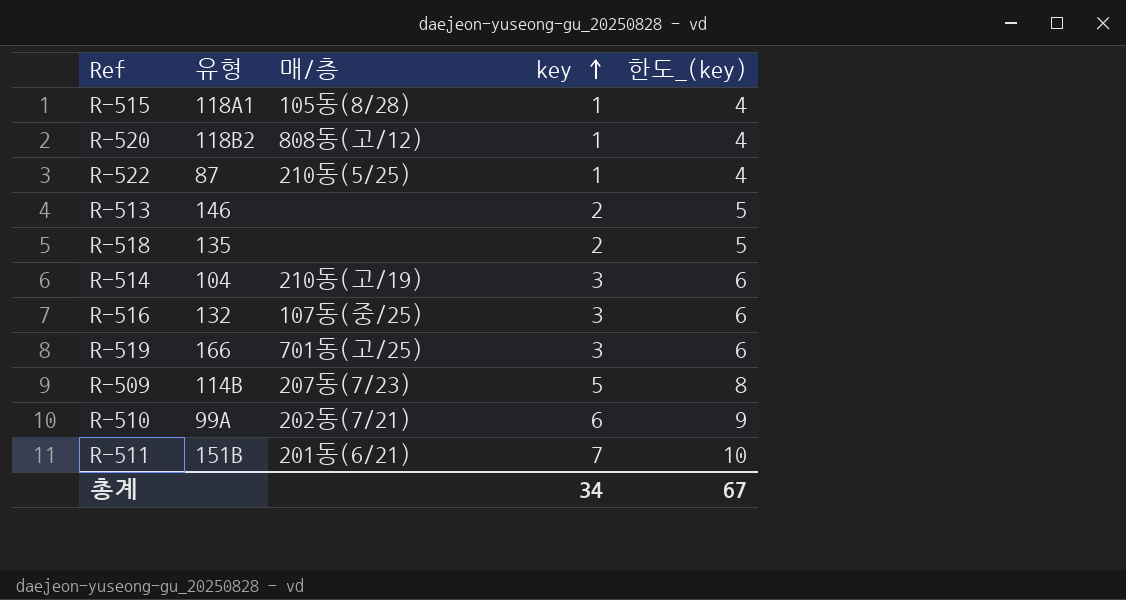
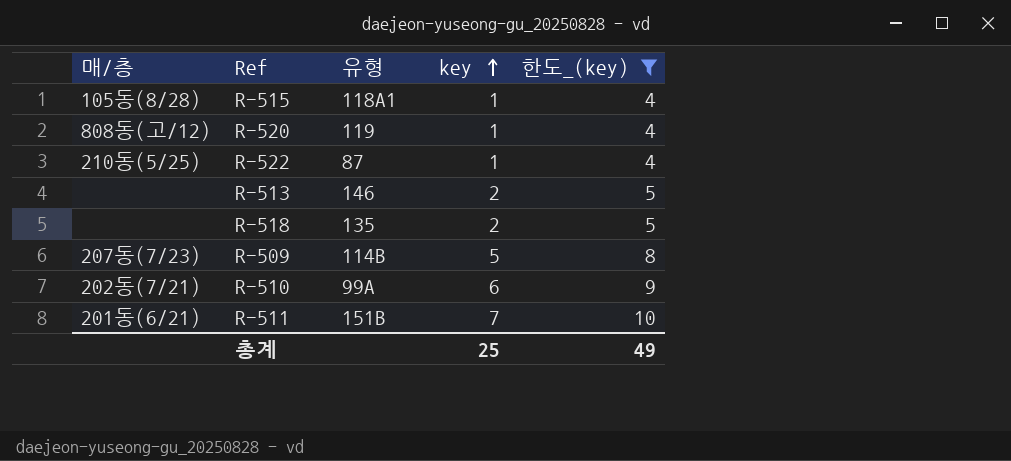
filter: none -> 한도_(key) != 6
column 매/층 | position: 3 -> 1
R-520 | 유형: 118B2 -> 119
총계 | key: 34 -> 25
총계 | 한도_(key): 67 -> 49

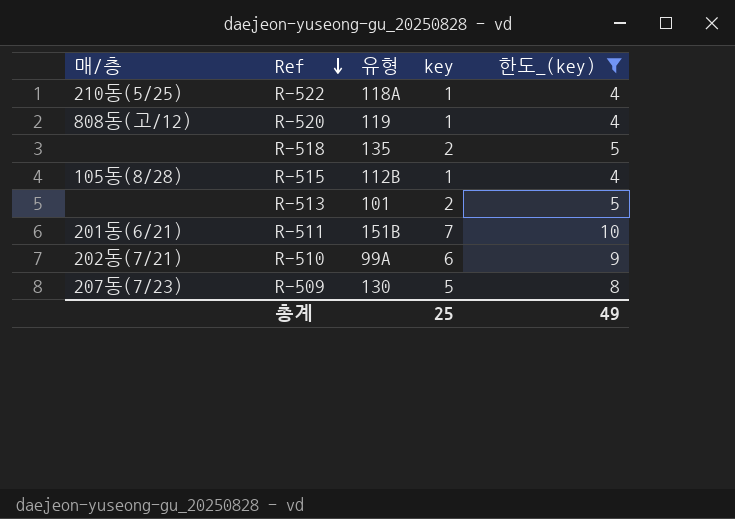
row order: key ascending -> Ref descending
R-522 | 유형: 87 -> 118A
R-515 | 유형: 118A1 -> 112B
R-513 | 유형: 146 -> 101
R-509 | 유형: 114B -> 130

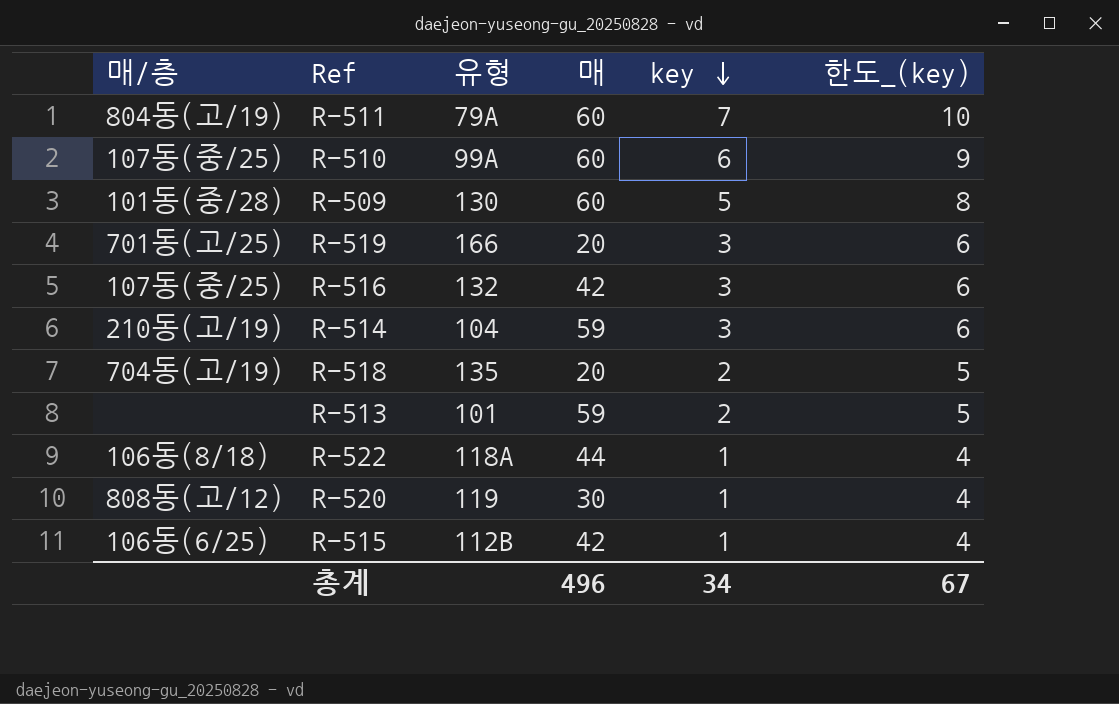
filter: 한도_(key) != 6 -> none
row order: Ref descending -> key descending
column 매 | position: none -> 4
R-511 | 매/층: 201동(6/21) -> 804동(고/19)
R-511 | 유형: 151B -> 79A
R-510 | 매/층: 202동(7/21) -> 107동(중/25)
R-509 | 매/층: 207동(7/23) -> 101동(중/28)
R-518 | 매/층: none -> 704동(고/19)
R-522 | 매/층: 210동(5/25) -> 106동(8/18)
R-515 | 매/층: 105동(8/28) -> 106동(6/25)
총계 | key: 25 -> 34
총계 | 한도_(key): 49 -> 67

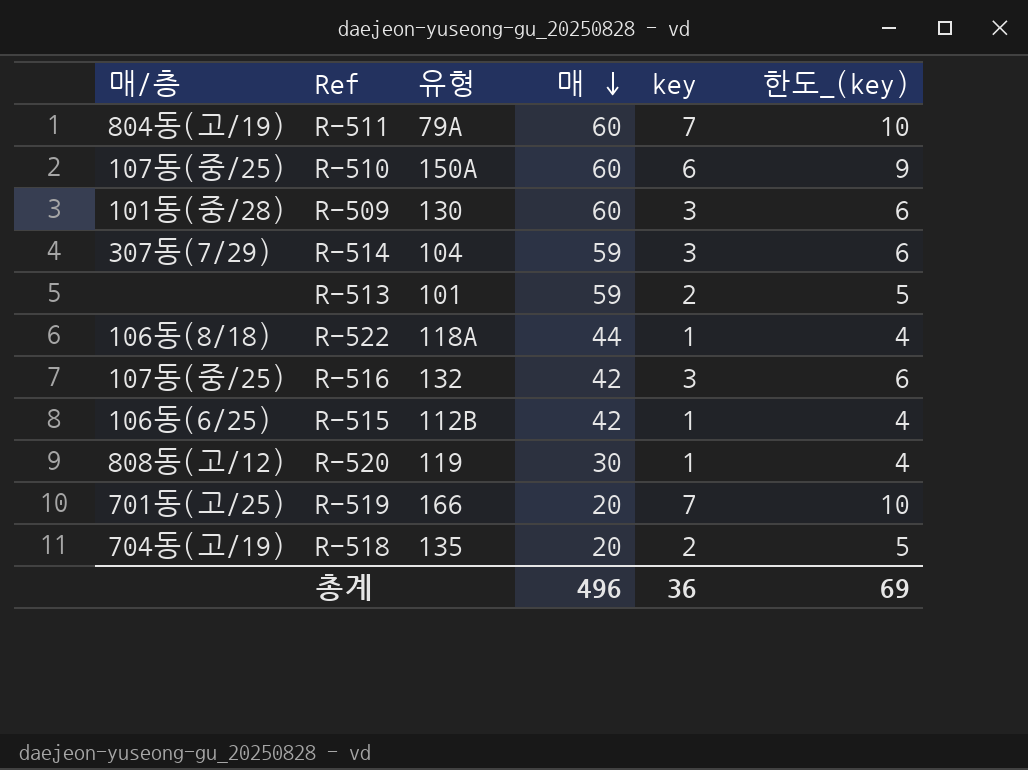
row order: key descending -> 매 descending
R-510 | 유형: 99A -> 150A
R-509 | key: 5 -> 3
R-509 | 한도_(key): 8 -> 6
R-514 | 매/층: 210동(고/19) -> 307동(7/29)
R-519 | key: 3 -> 7
R-519 | 한도_(key): 6 -> 10
총계 | key: 34 -> 36
총계 | 한도_(key): 67 -> 69

